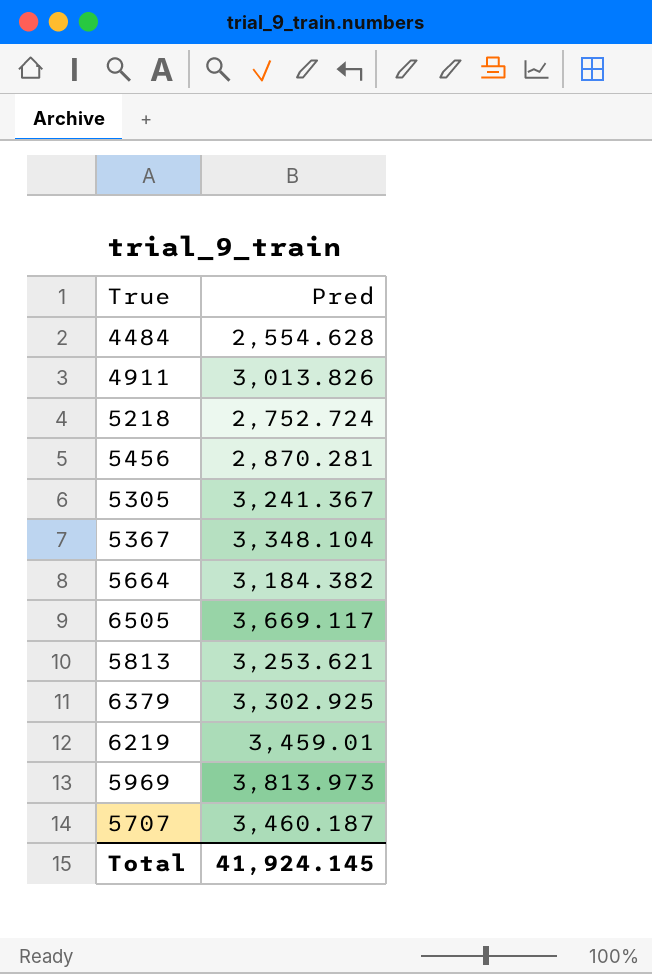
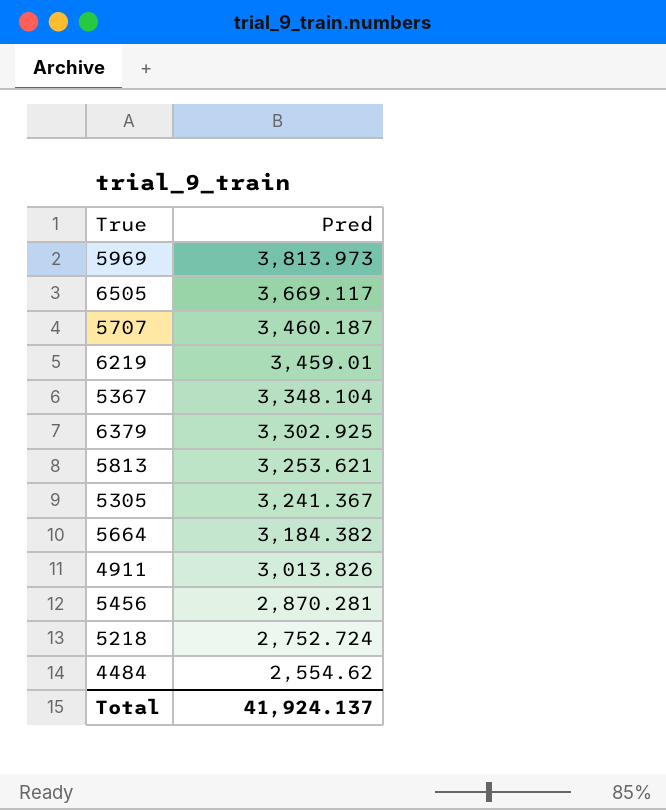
row order: none -> Pred descending
4484 | Pred: 2,554.628 -> 2,554.62
Total | Pred: 41,924.145 -> 41,924.137

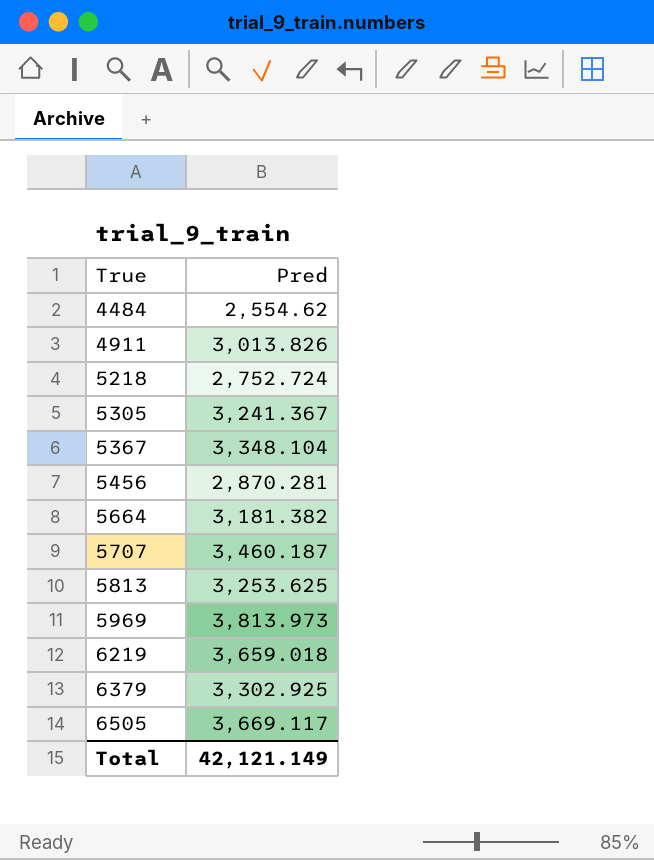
row order: Pred descending -> True ascending
5664 | Pred: 3,184.382 -> 3,181.382
5813 | Pred: 3,253.621 -> 3,253.625
6219 | Pred: 3,459.01 -> 3,659.018
Total | Pred: 41,924.137 -> 42,121.149

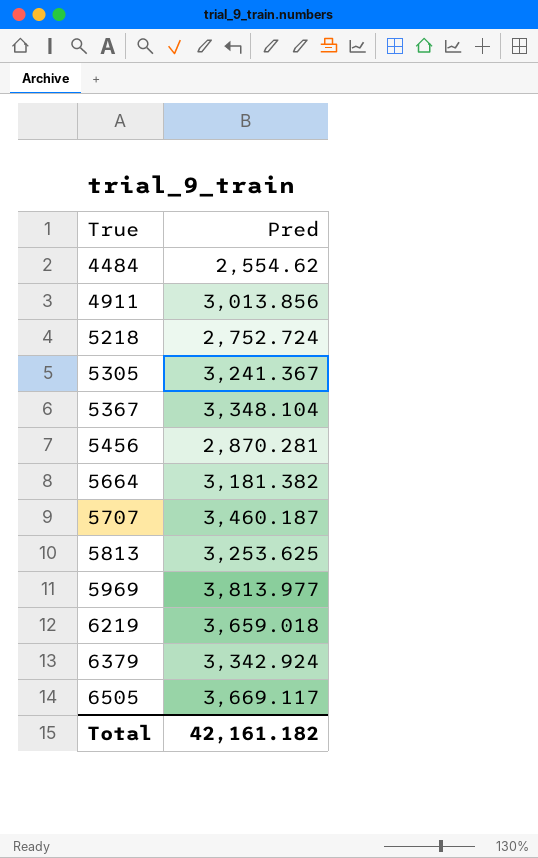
4911 | Pred: 3,013.826 -> 3,013.856
5969 | Pred: 3,813.973 -> 3,813.977
6379 | Pred: 3,302.925 -> 3,342.924
Total | Pred: 42,121.149 -> 42,161.182

